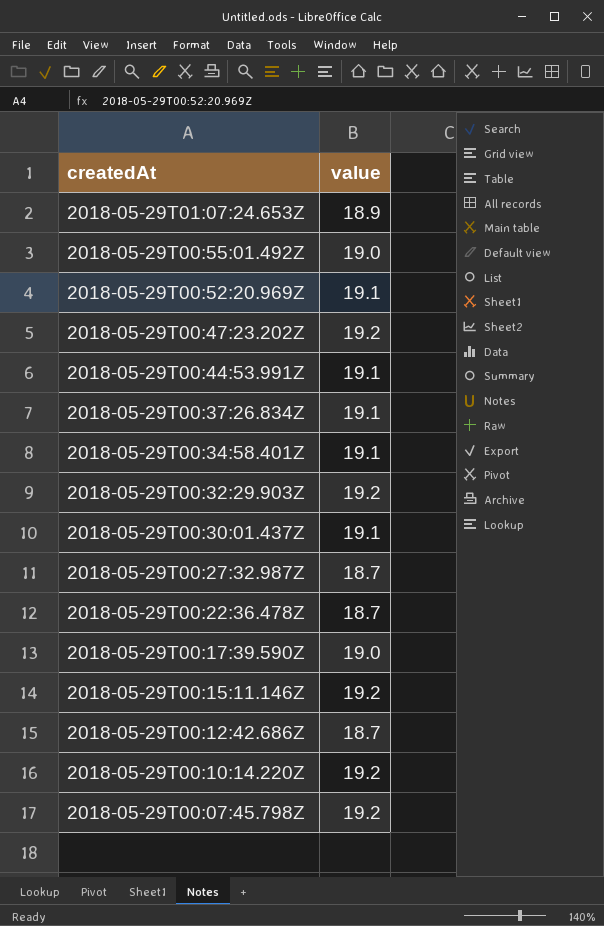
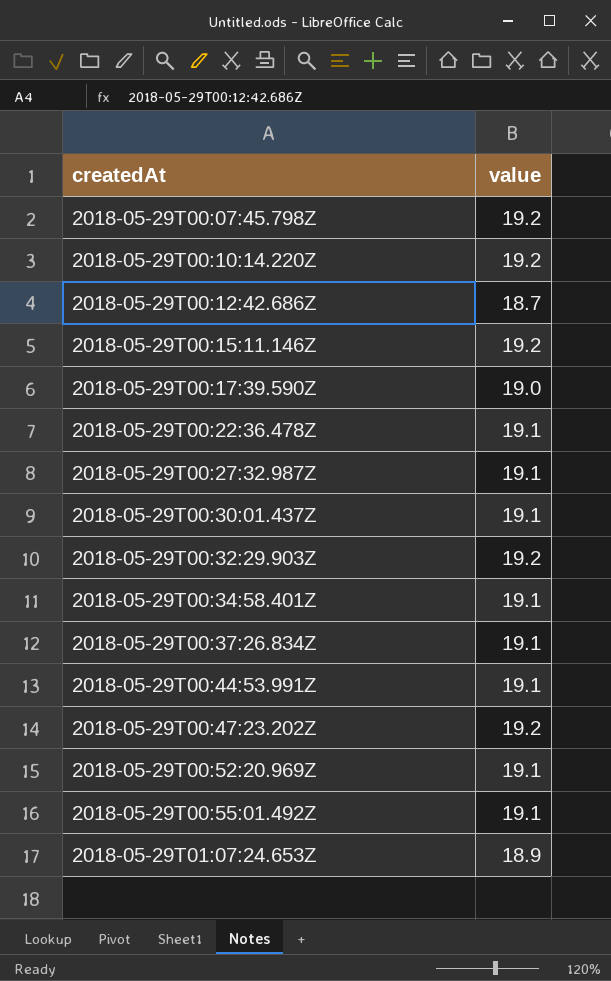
row order: createdAt descending -> createdAt ascending
2018-05-29T00:22:36.478Z | value: 18.7 -> 19.1
2018-05-29T00:27:32.987Z | value: 18.7 -> 19.1
2018-05-29T00:55:01.492Z | value: 19.0 -> 19.1

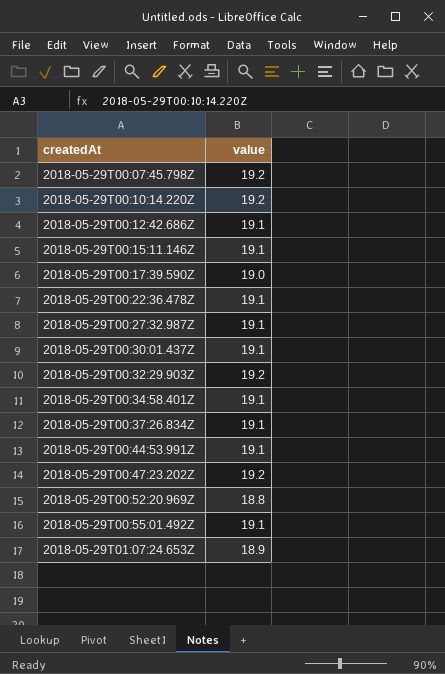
2018-05-29T00:12:42.686Z | value: 18.7 -> 19.1
2018-05-29T00:15:11.146Z | value: 19.2 -> 19.1
2018-05-29T00:52:20.969Z | value: 19.1 -> 18.8

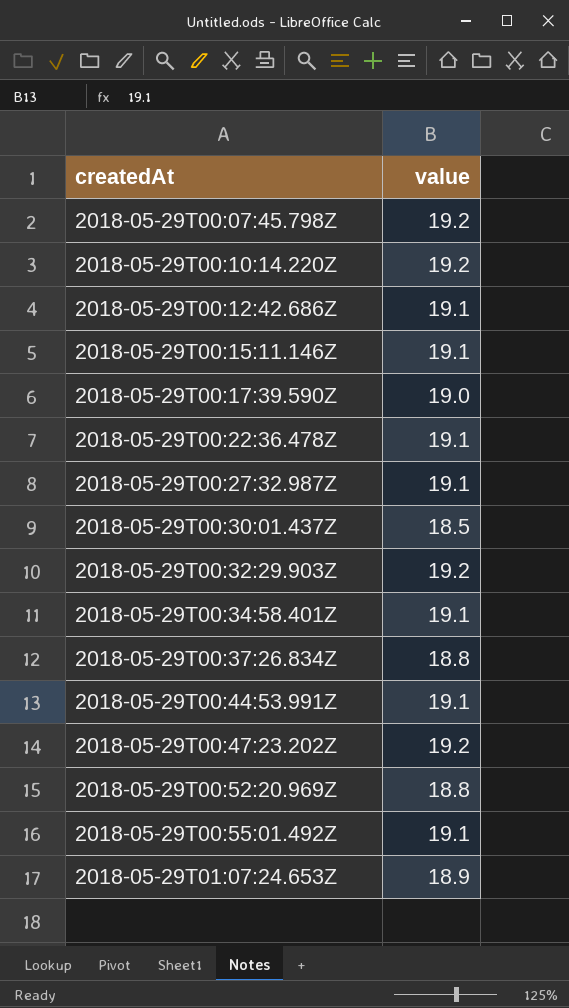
2018-05-29T00:30:01.437Z | value: 19.1 -> 18.5
2018-05-29T00:37:26.834Z | value: 19.1 -> 18.8

